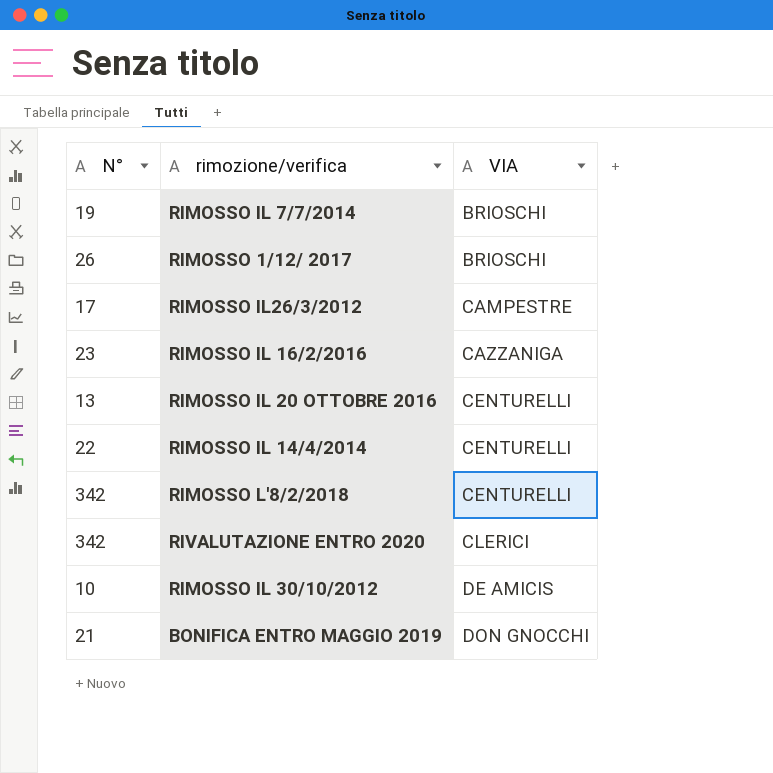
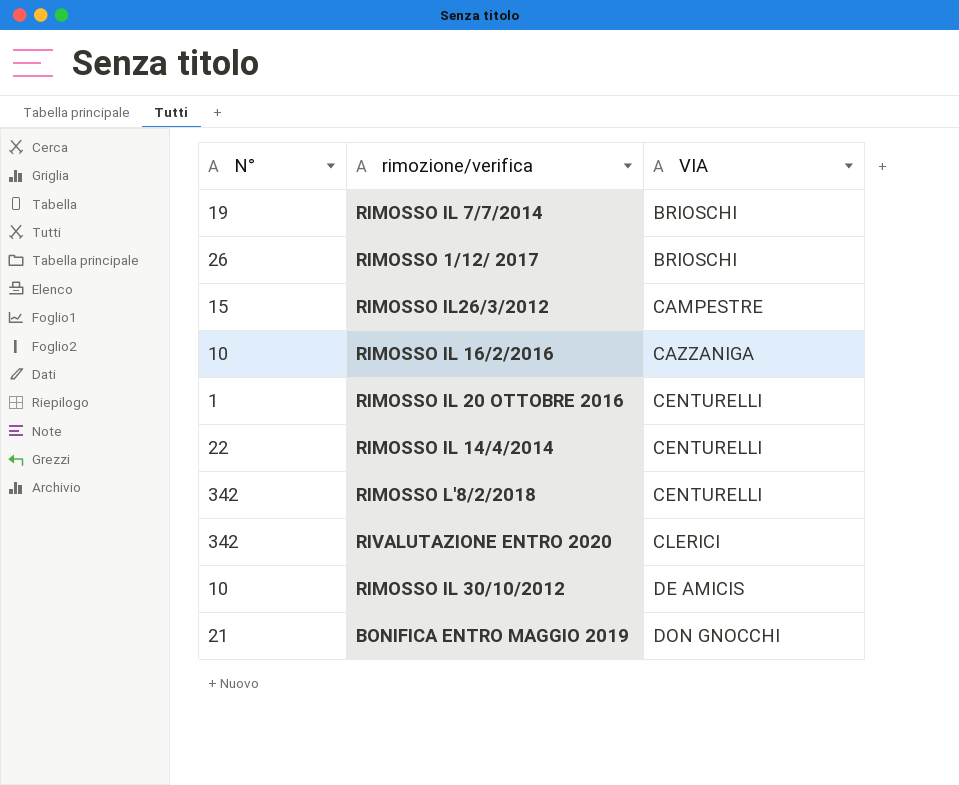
RIMOSSO IL26/3/2012 | N°: 17 -> 15
RIMOSSO IL 16/2/2016 | N°: 23 -> 10
RIMOSSO IL 20 OTTOBRE 2016 | N°: 13 -> 1

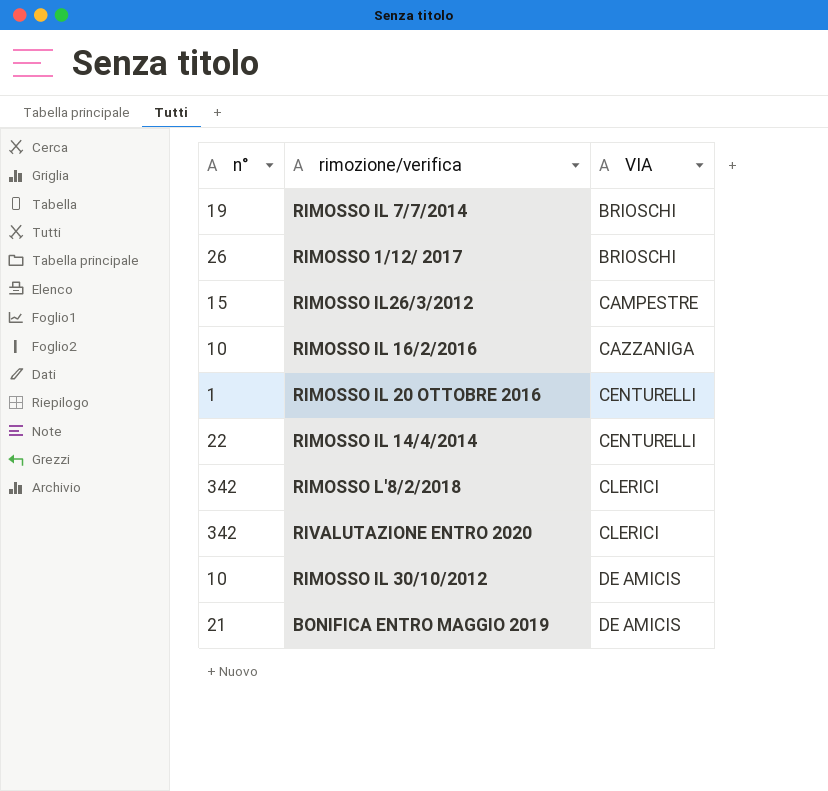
column name: N° -> n°
RIMOSSO L'8/2/2018 | VIA: CENTURELLI -> CLERICI
BONIFICA ENTRO MAGGIO 2019 | VIA: DON GNOCCHI -> DE AMICIS

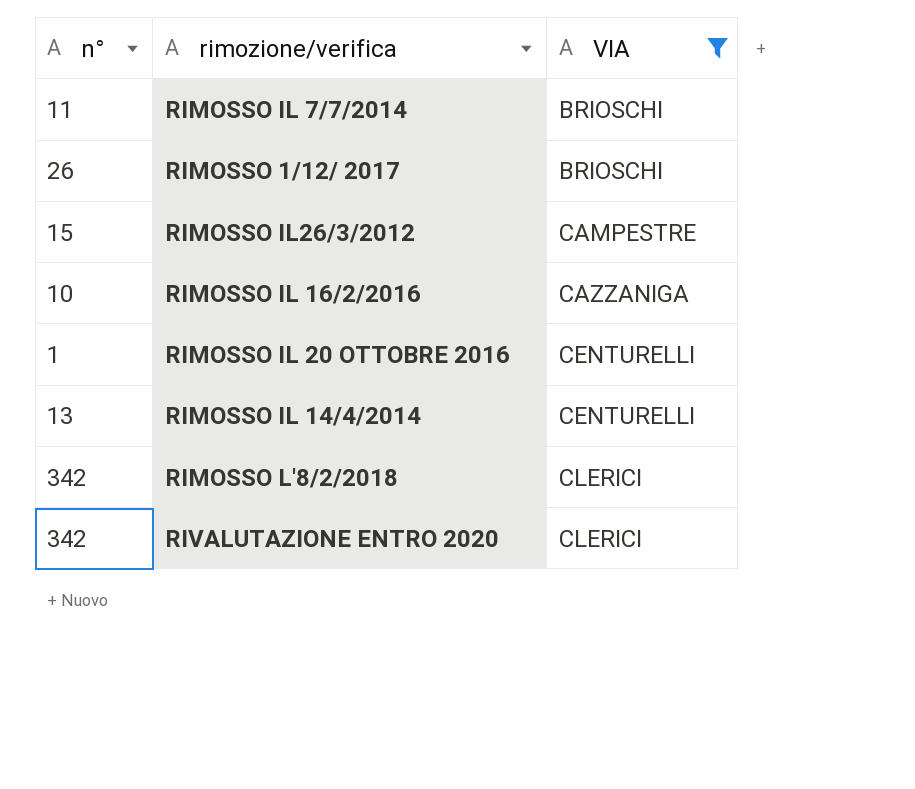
filter: none -> VIA != DE AMICIS
RIMOSSO IL 7/7/2014 | n°: 19 -> 11
RIMOSSO IL 14/4/2014 | n°: 22 -> 13

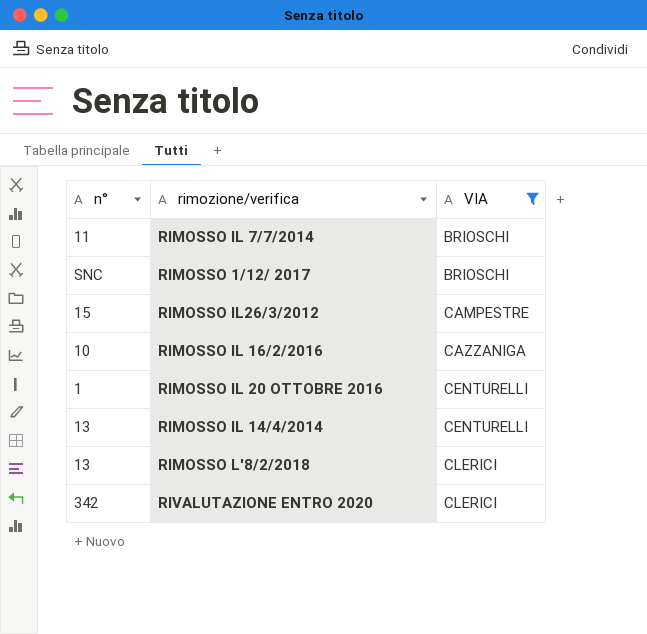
RIMOSSO 1/12/ 2017 | n°: 26 -> SNC
RIMOSSO L'8/2/2018 | n°: 342 -> 13

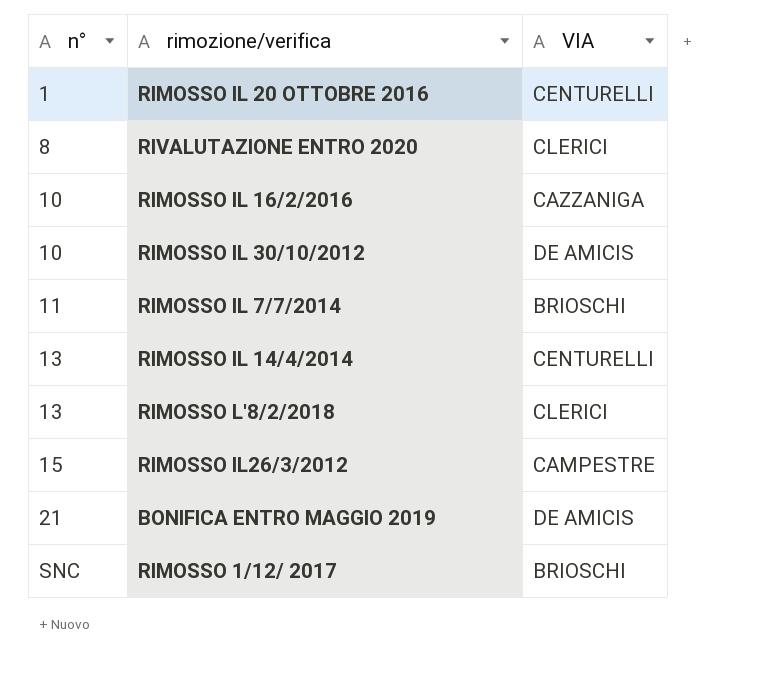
filter: VIA != DE AMICIS -> none
row order: VIA ascending -> n° ascending
RIVALUTAZIONE ENTRO 2020 | n°: 342 -> 8

